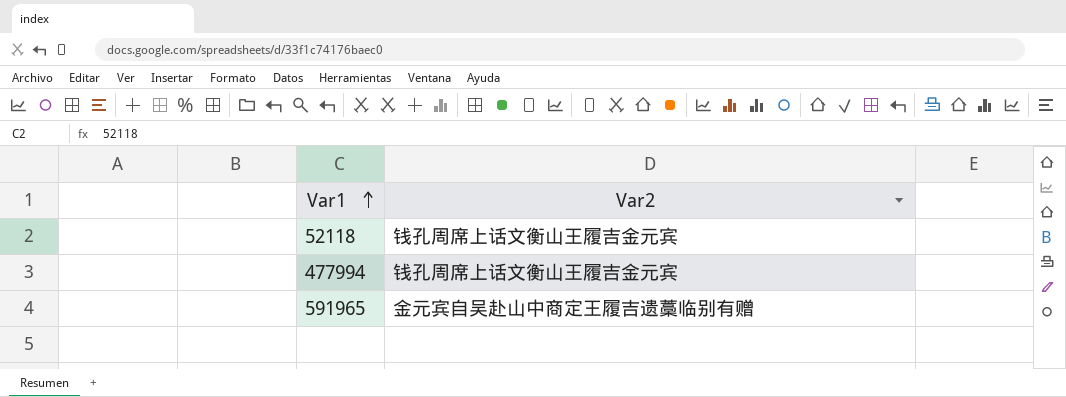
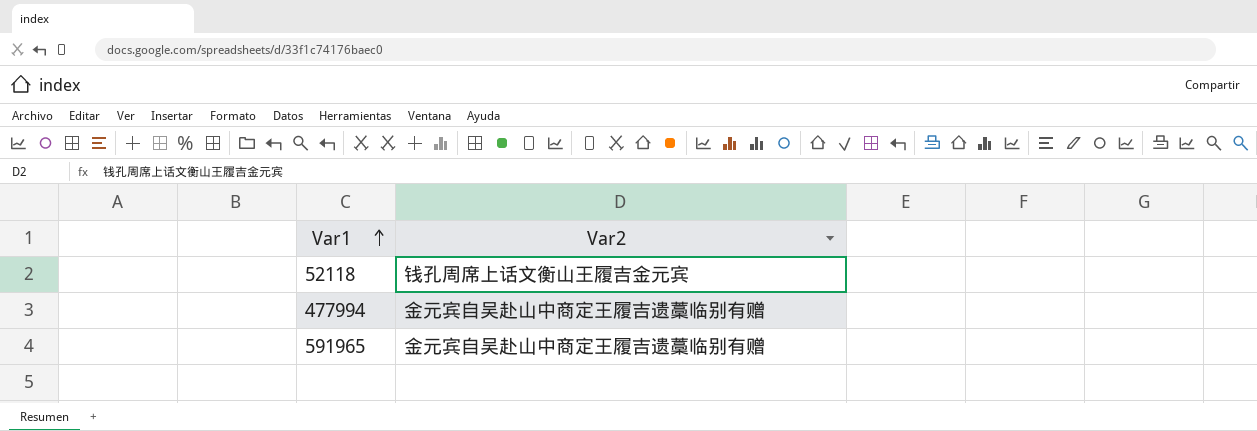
477994 | Var2: 钱孔周席上话文衡山王履吉金元宾 -> 金元宾自吴赴山中商定王履吉遗藁临别有赠

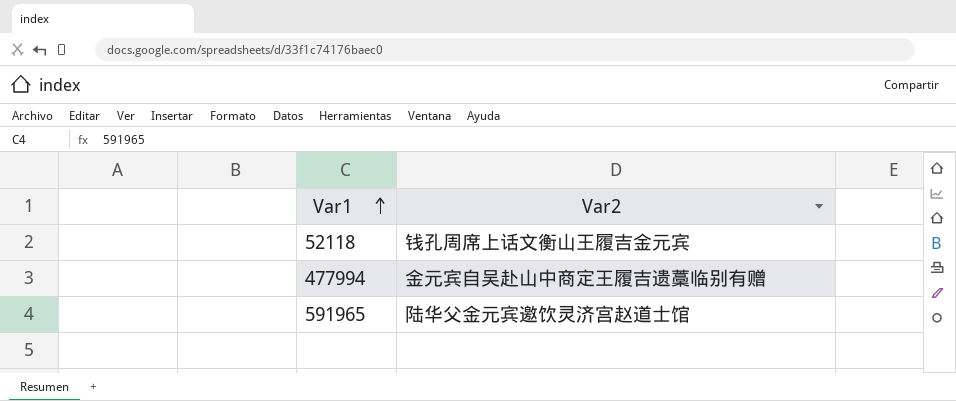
591965 | Var2: 金元宾自吴赴山中商定王履吉遗藁临别有赠 -> 陆华父金元宾邀饮灵济宫赵道士馆

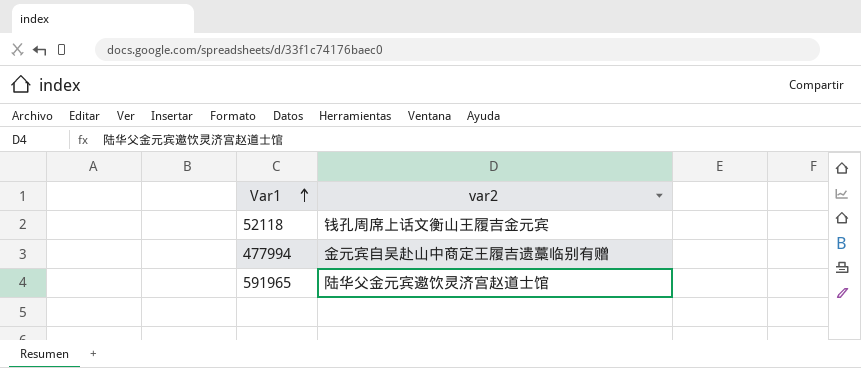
column name: Var2 -> var2

